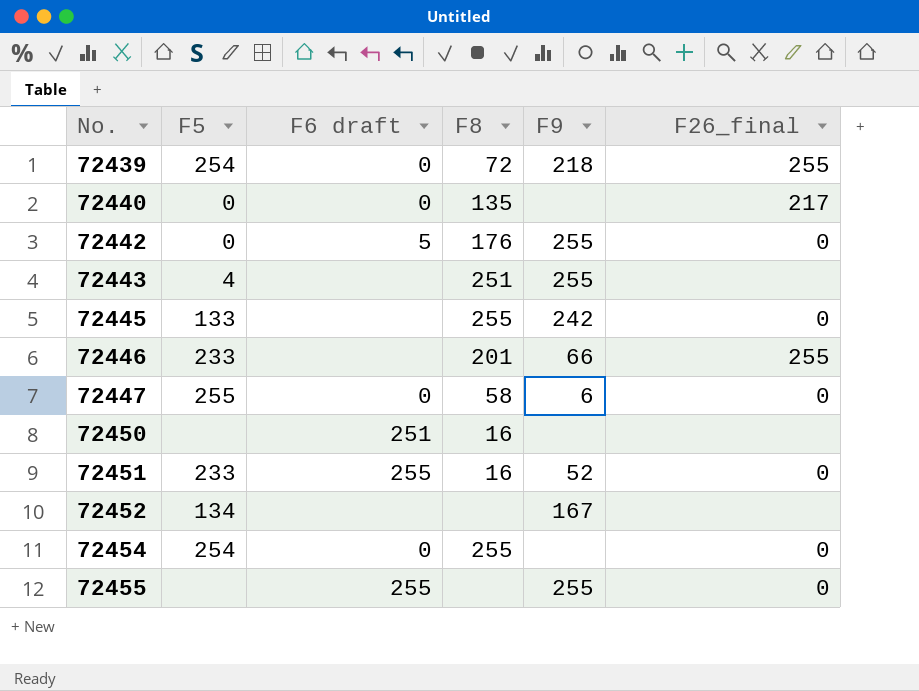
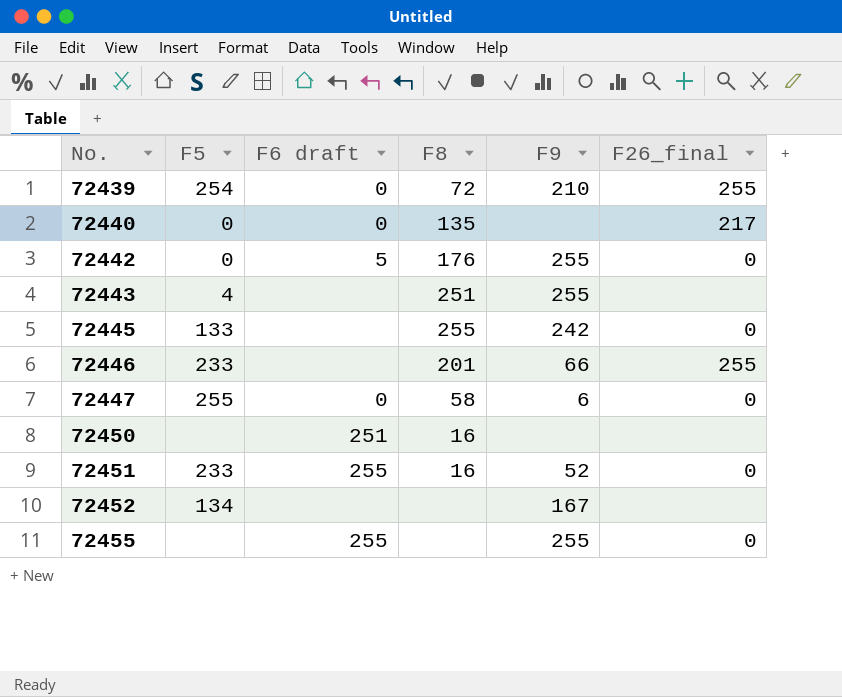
row 72454: 254 | 0 | 255 | none | 0 -> none
72439 | F9: 218 -> 210

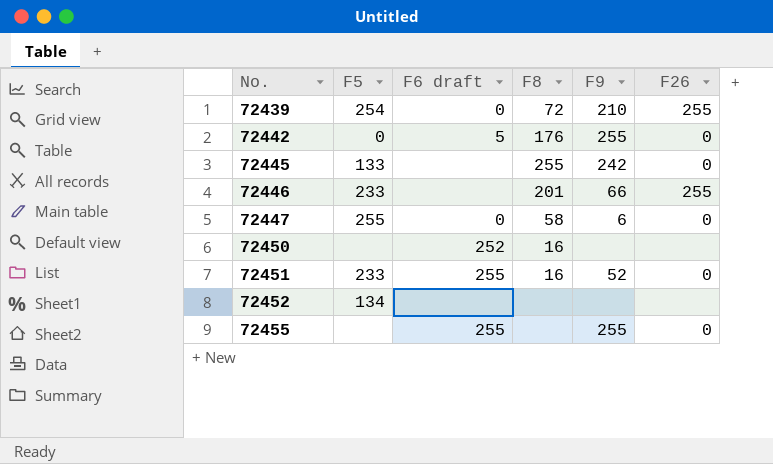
column name: F26_final -> F26
row 72440: 0 | 0 | 135 | none | 217 -> none
row 72443: 4 | none | 251 | 255 | none -> none
72450 | F6 draft: 251 -> 252
72452 | F9: 167 -> none

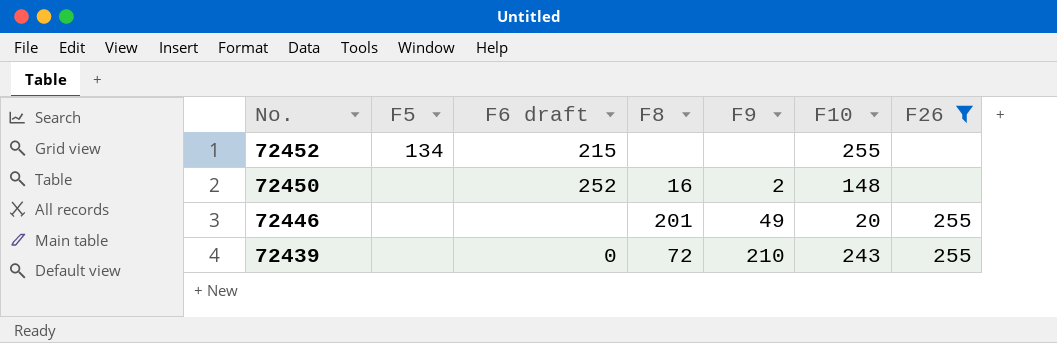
filter: none -> F26 != 0
row order: No. ascending -> No. descending
column F10 | position: none -> 6
72452 | F6 draft: none -> 215
72450 | F9: none -> 2
72446 | F5: 233 -> none
72446 | F9: 66 -> 49
72439 | F5: 254 -> none

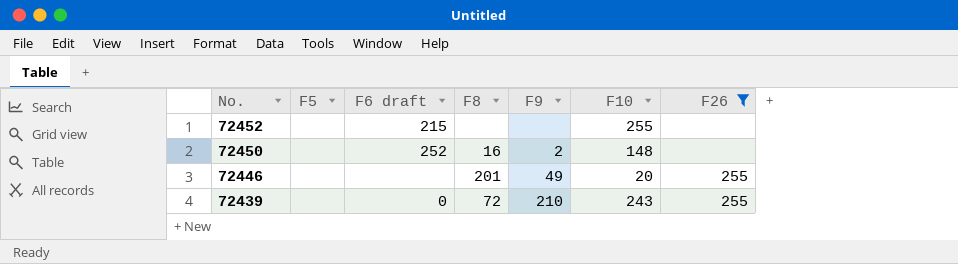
72452 | F5: 134 -> none

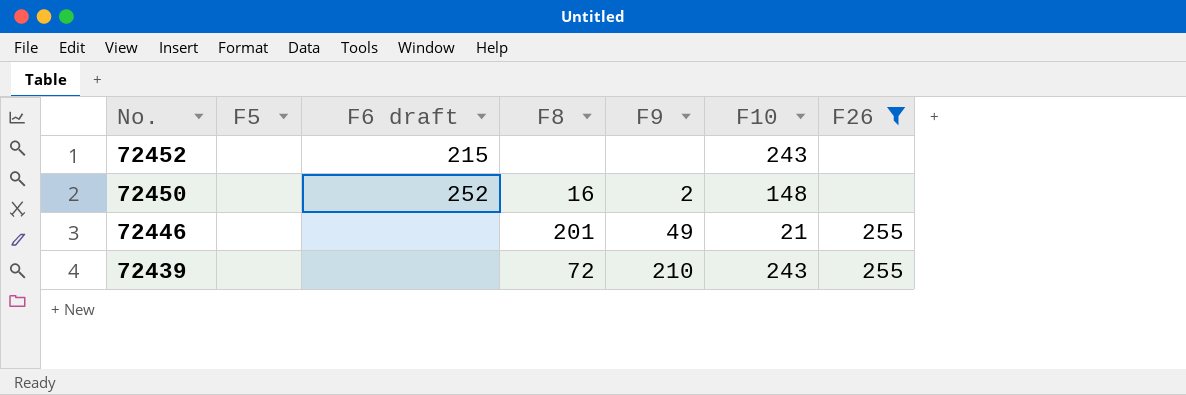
72452 | F10: 255 -> 243
72446 | F10: 20 -> 21
72439 | F6 draft: 0 -> none

